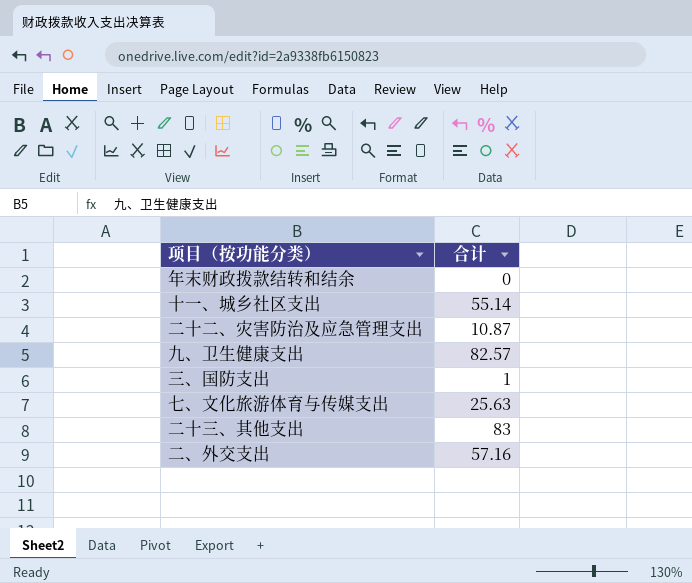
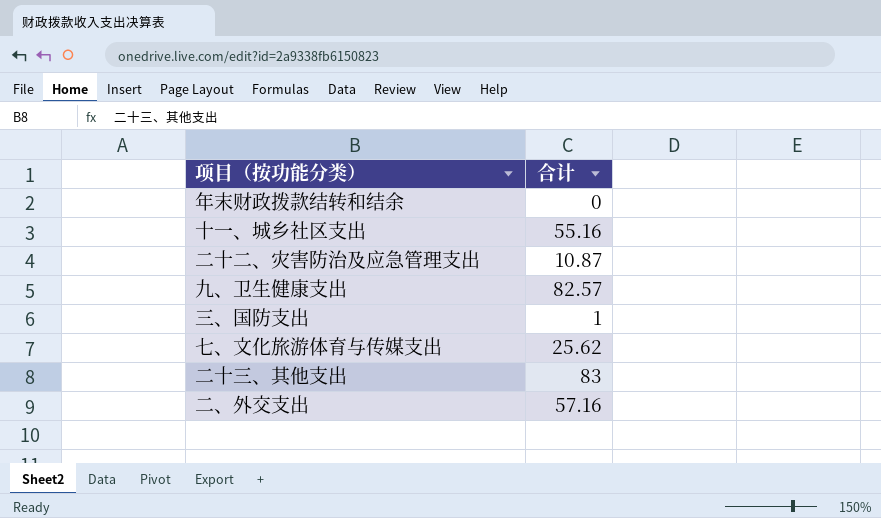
十一、城乡社区支出 | 合计: 55.14 -> 55.16
七、文化旅游体育与传媒支出 | 合计: 25.63 -> 25.62

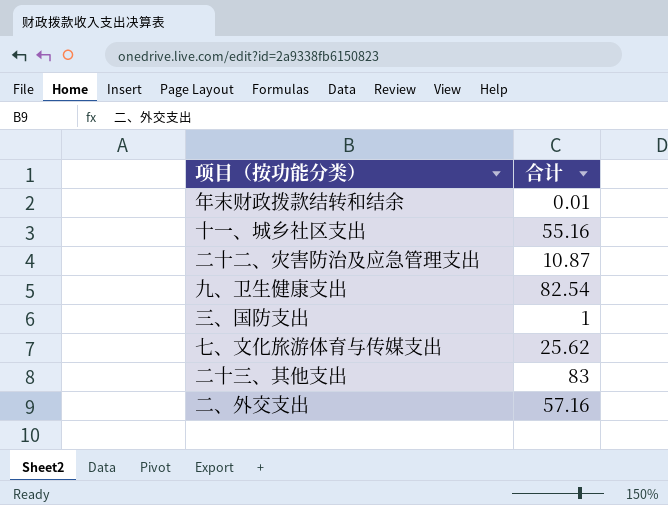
年末财政拨款结转和结余 | 合计: 0 -> 0.01
九、卫生健康支出 | 合计: 82.57 -> 82.54

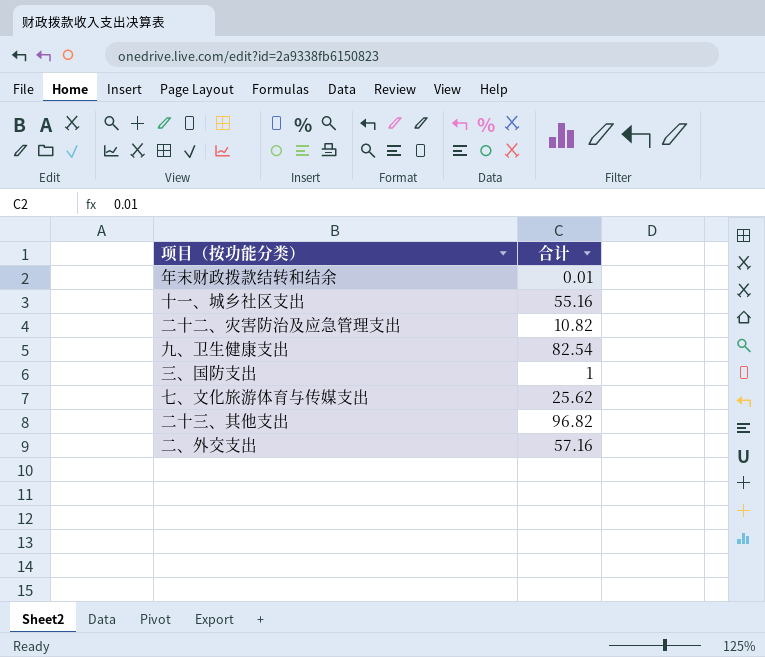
二十二、灾害防治及应急管理支出 | 合计: 10.87 -> 10.82
二十三、其他支出 | 合计: 83 -> 96.82

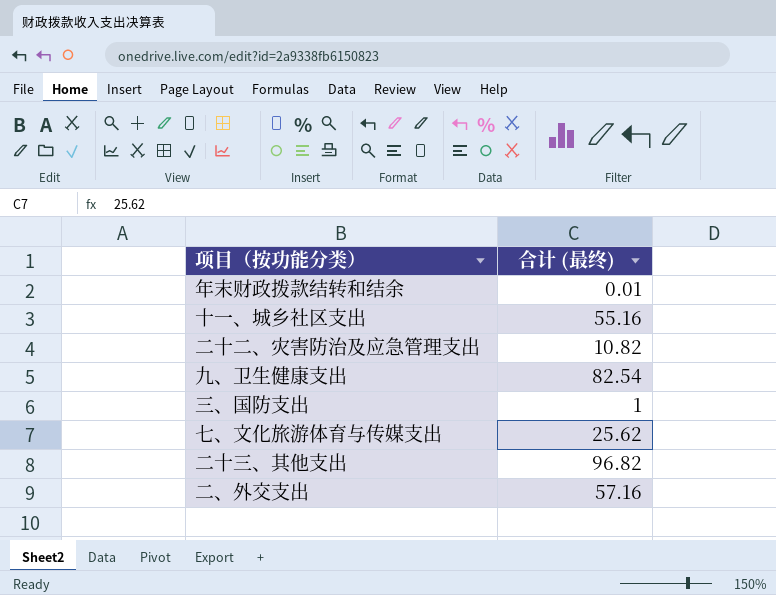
column name: 合计 -> 合计 (最终)

